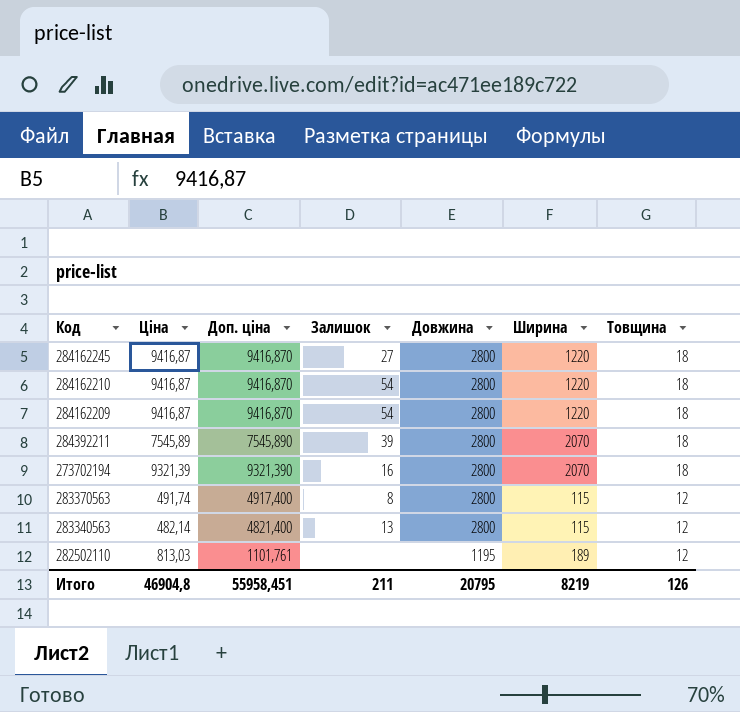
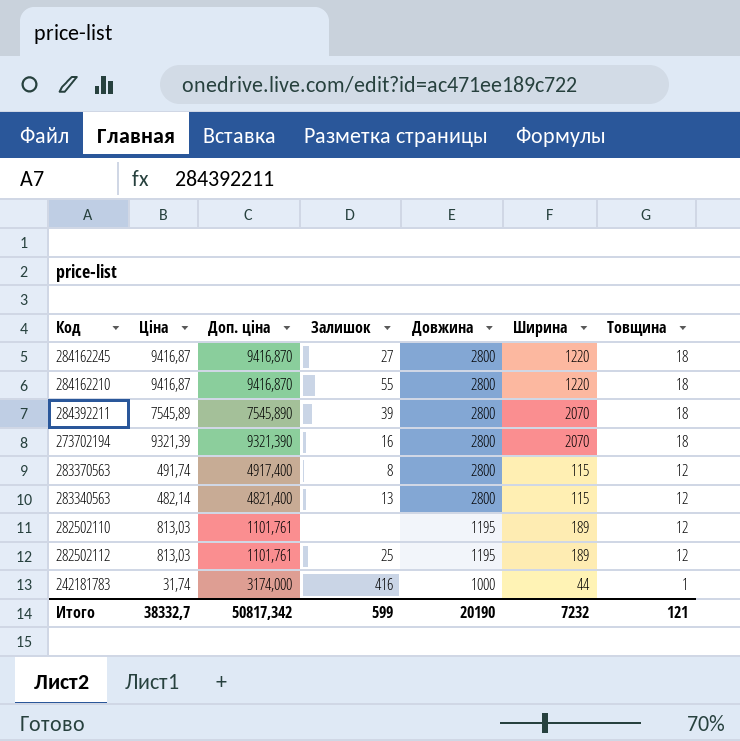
row 284162209: 9416,87 | 9416,870 | 54 | 2800 | 1220 | 18 -> none
284162210 | Залишок: 54 -> 55
row 282502112: none -> 813,03 | 1101,761 | 25 | 1195 | 189 | 12
row 242181783: none -> 31,74 | 3174,000 | 416 | 1000 | 44 | 1
Итого | Ціна: 46904,8 -> 38332,7
Итого | Доп. ціна: 55958,451 -> 50817,342
Итого | Залишок: 211 -> 599
Итого | Довжина: 20795 -> 20190
Итого | Ширина: 8219 -> 7232
Итого | Товщина: 126 -> 121

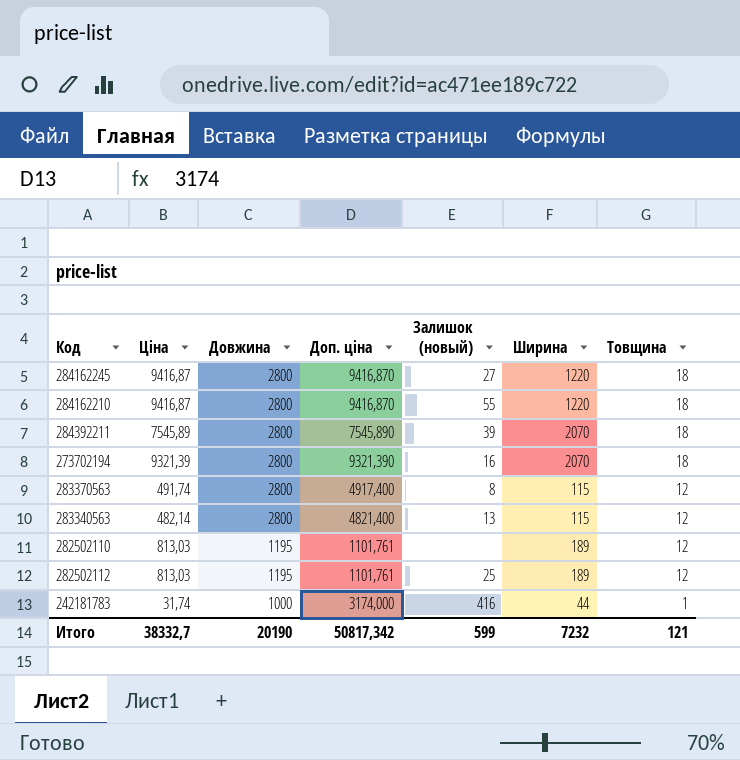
column Довжина | position: 5 -> 3
column name: Залишок -> Залишок (новый)

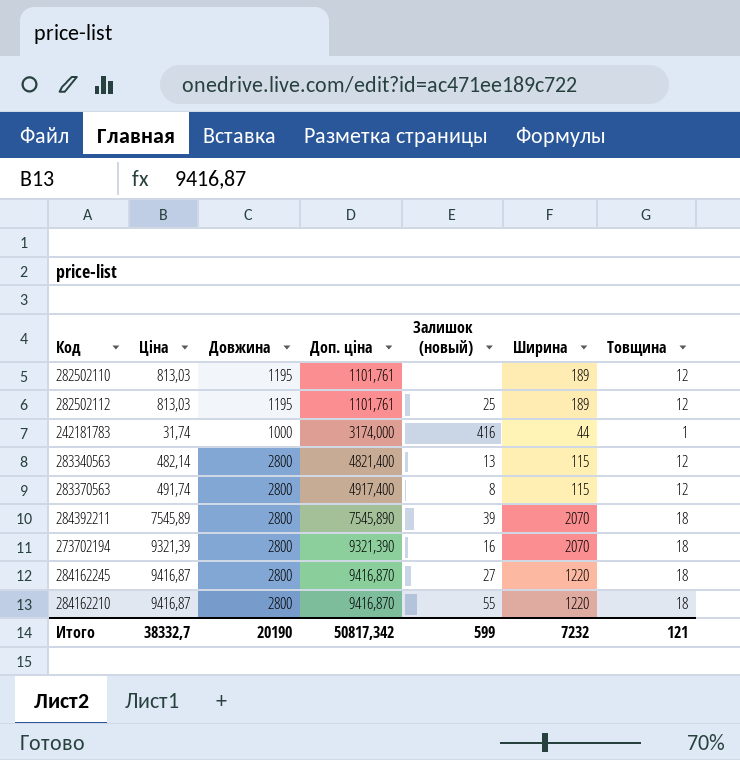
row order: Довжина descending -> Доп. ціна ascending

